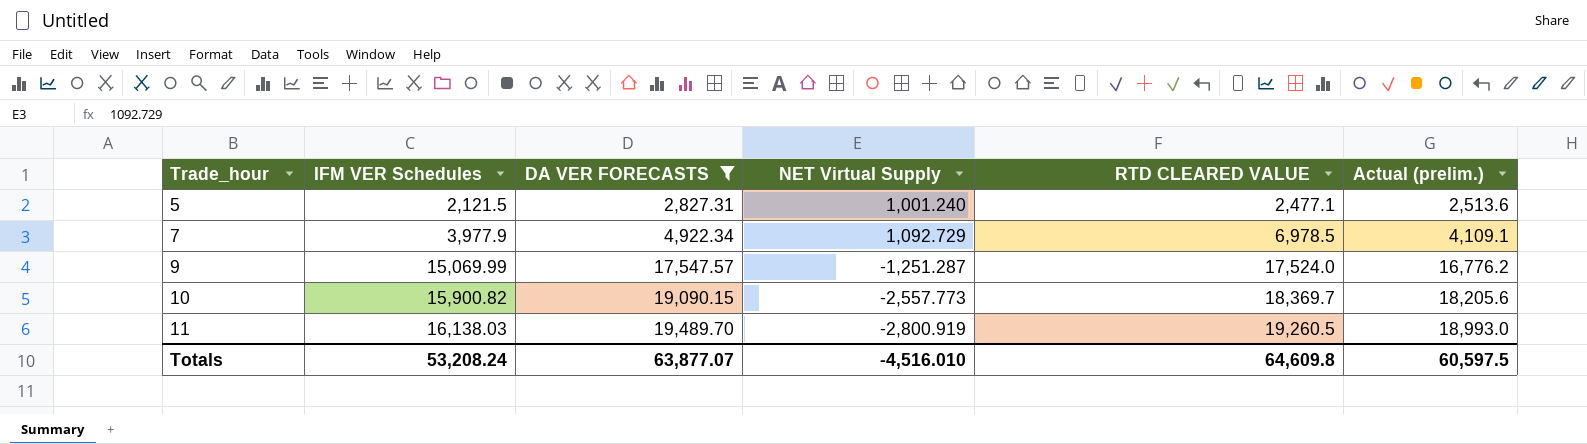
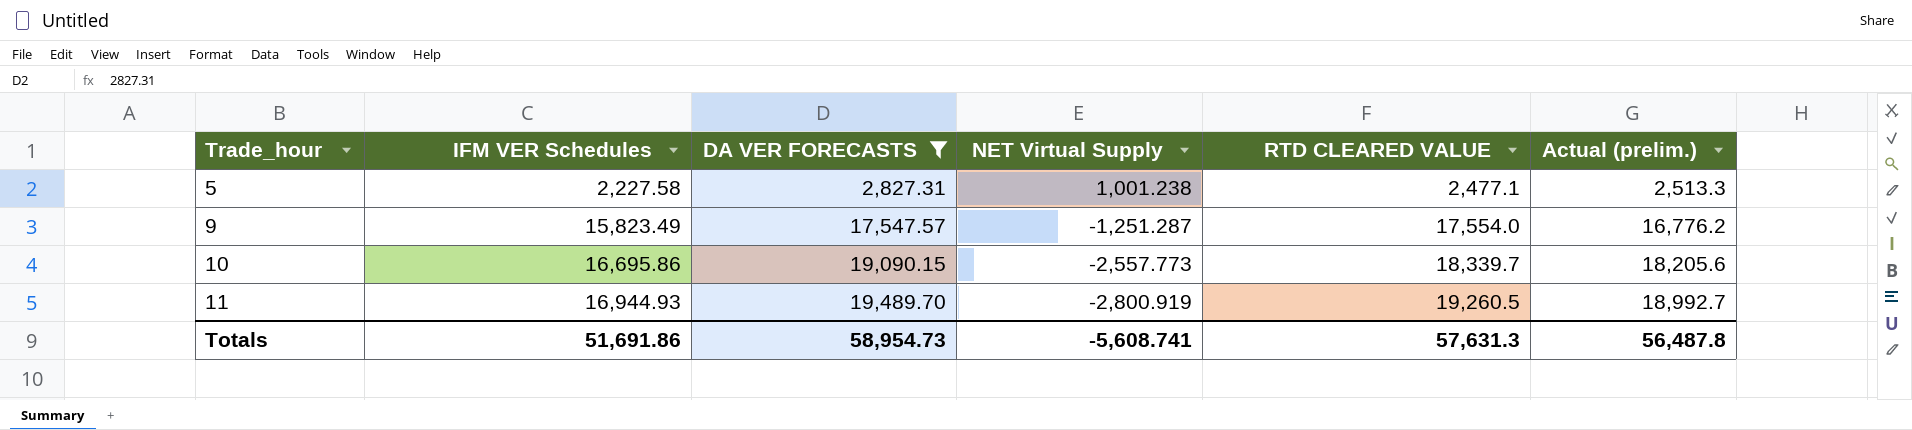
row 7: 3,977.9 | 4,922.34 | 1,092.729 | 6,978.5 | 4,109.1 -> none
5 | IFM VER Schedules: 2,121.5 -> 2,227.58
5 | NET Virtual Supply: 1,001.240 -> 1,001.238
5 | Actual (prelim.): 2,513.6 -> 2,513.3
9 | IFM VER Schedules: 15,069.99 -> 15,823.49
9 | RTD CLEARED VALUE: 17,524.0 -> 17,554.0
10 | IFM VER Schedules: 15,900.82 -> 16,695.86
10 | RTD CLEARED VALUE: 18,369.7 -> 18,339.7
11 | IFM VER Schedules: 16,138.03 -> 16,944.93
11 | Actual (prelim.): 18,993.0 -> 18,992.7
Totals | IFM VER Schedules: 53,208.24 -> 51,691.86
Totals | DA VER FORECASTS: 63,877.07 -> 58,954.73
Totals | NET Virtual Supply: -4,516.010 -> -5,608.741
Totals | RTD CLEARED VALUE: 64,609.8 -> 57,631.3
Totals | Actual (prelim.): 60,597.5 -> 56,487.8

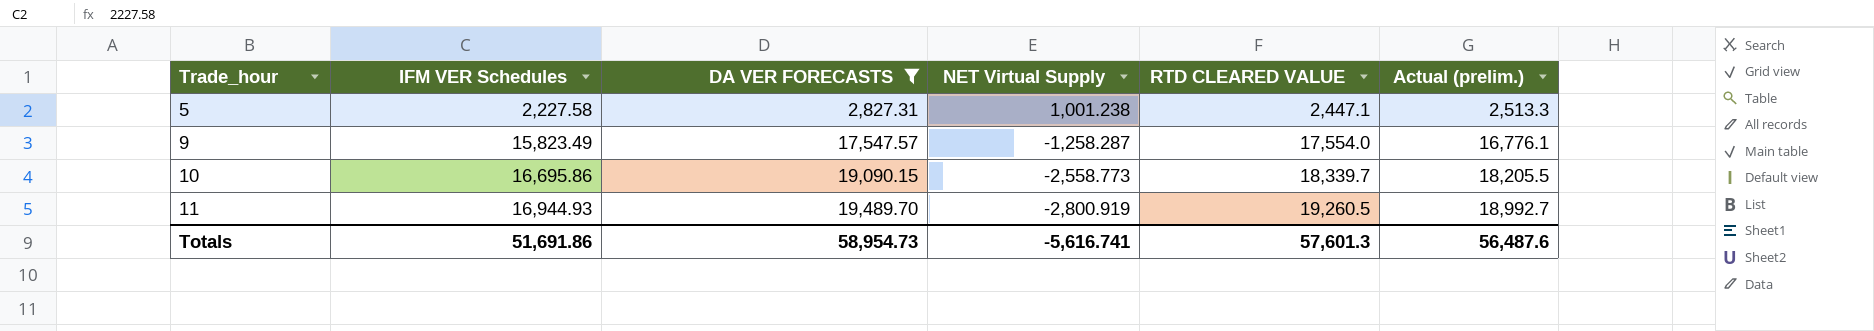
5 | RTD CLEARED VALUE: 2,477.1 -> 2,447.1
9 | NET Virtual Supply: -1,251.287 -> -1,258.287
9 | Actual (prelim.): 16,776.2 -> 16,776.1
10 | NET Virtual Supply: -2,557.773 -> -2,558.773
10 | Actual (prelim.): 18,205.6 -> 18,205.5
Totals | NET Virtual Supply: -5,608.741 -> -5,616.741
Totals | RTD CLEARED VALUE: 57,631.3 -> 57,601.3
Totals | Actual (prelim.): 56,487.8 -> 56,487.6

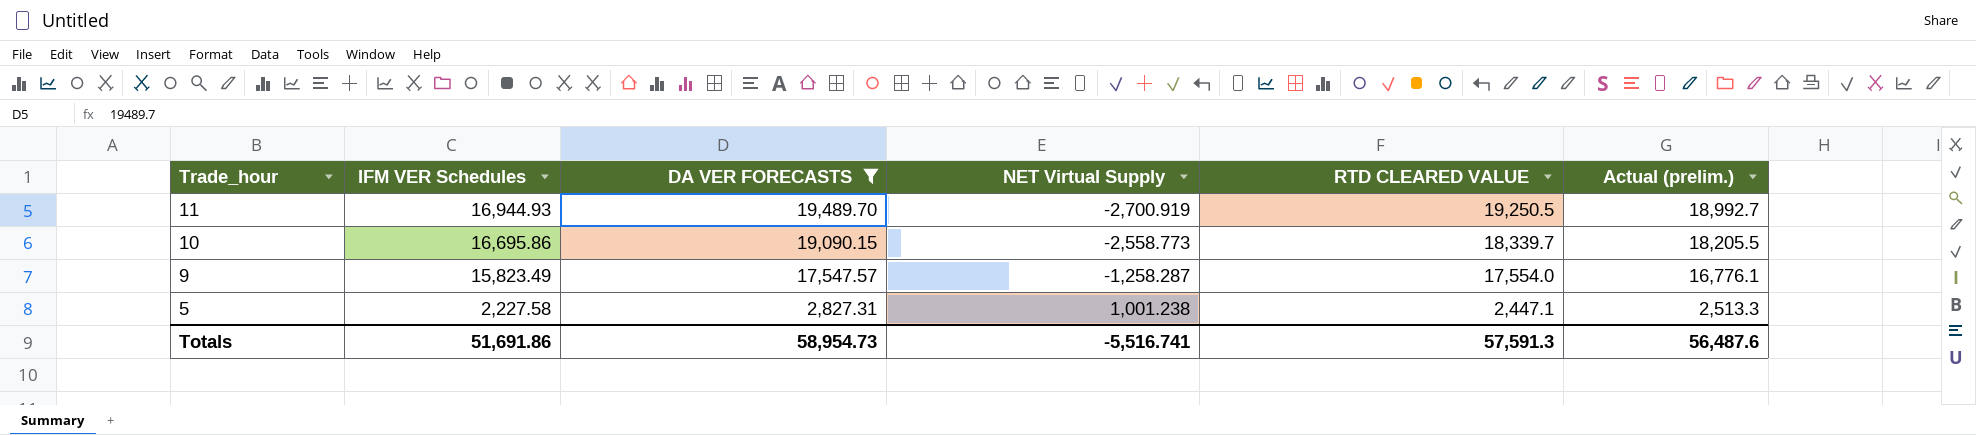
row order: Trade_hour ascending -> Trade_hour descending
11 | NET Virtual Supply: -2,800.919 -> -2,700.919
11 | RTD CLEARED VALUE: 19,260.5 -> 19,250.5
Totals | NET Virtual Supply: -5,616.741 -> -5,516.741
Totals | RTD CLEARED VALUE: 57,601.3 -> 57,591.3

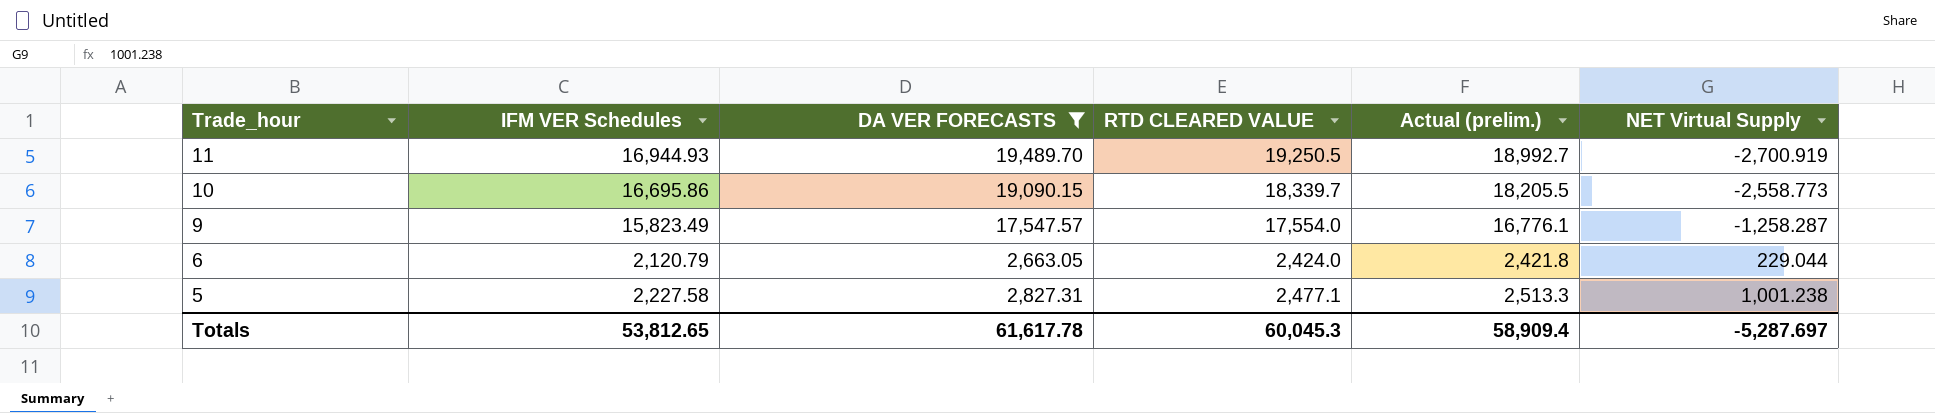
column NET Virtual Supply | position: 4 -> 6
row 6: none -> 2,120.79 | 2,663.05 | 2,424.0 | 2,421.8 | 229.044
5 | RTD CLEARED VALUE: 2,447.1 -> 2,477.1
Totals | IFM VER Schedules: 51,691.86 -> 53,812.65
Totals | DA VER FORECASTS: 58,954.73 -> 61,617.78
Totals | RTD CLEARED VALUE: 57,591.3 -> 60,045.3
Totals | Actual (prelim.): 56,487.6 -> 58,909.4
Totals | NET Virtual Supply: -5,516.741 -> -5,287.697

